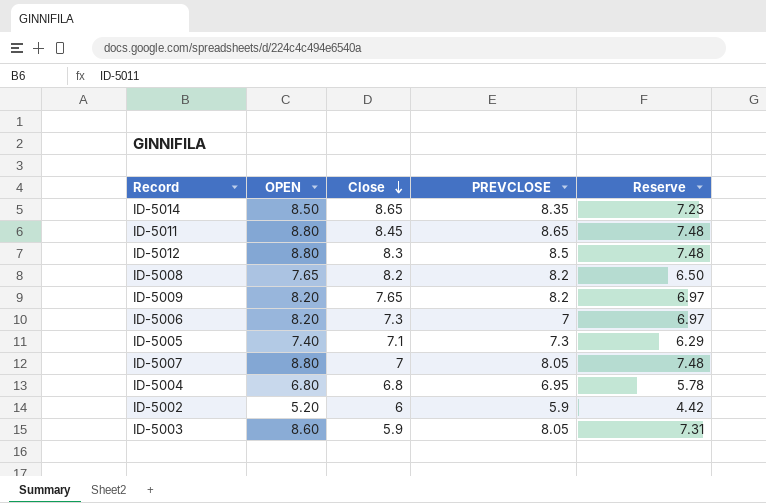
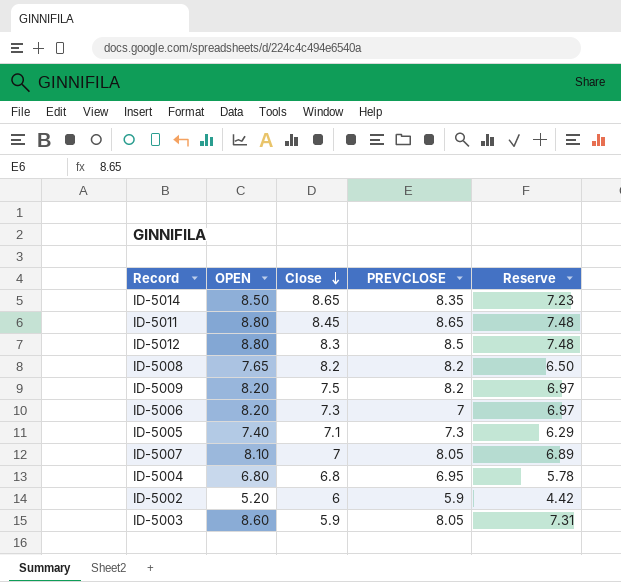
ID-5009 | Close: 7.65 -> 7.5
ID-5007 | OPEN: 8.80 -> 8.10
ID-5007 | Reserve: 7.48 -> 6.89

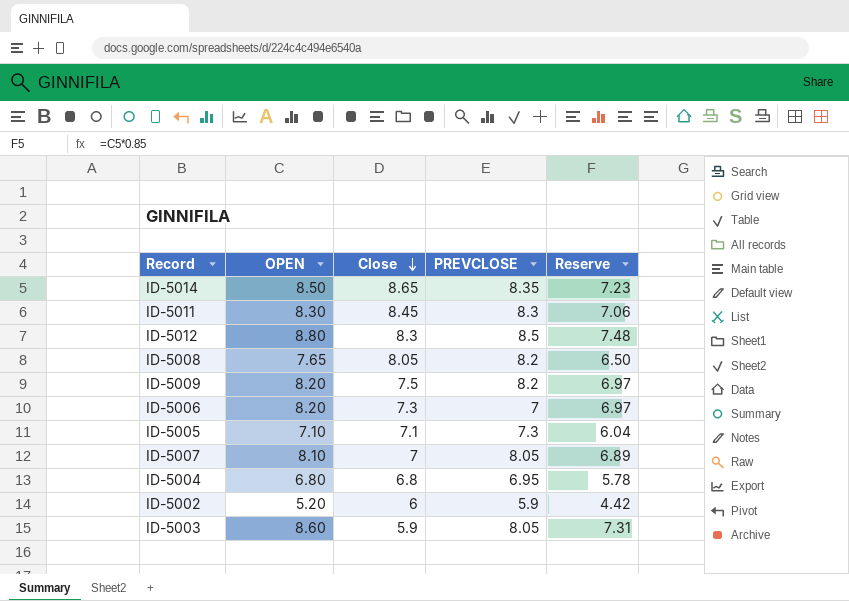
ID-5011 | OPEN: 8.80 -> 8.30
ID-5011 | PREVCLOSE: 8.65 -> 8.3
ID-5011 | Reserve: 7.48 -> 7.06
ID-5008 | Close: 8.2 -> 8.05
ID-5005 | OPEN: 7.40 -> 7.10
ID-5005 | Reserve: 6.29 -> 6.04

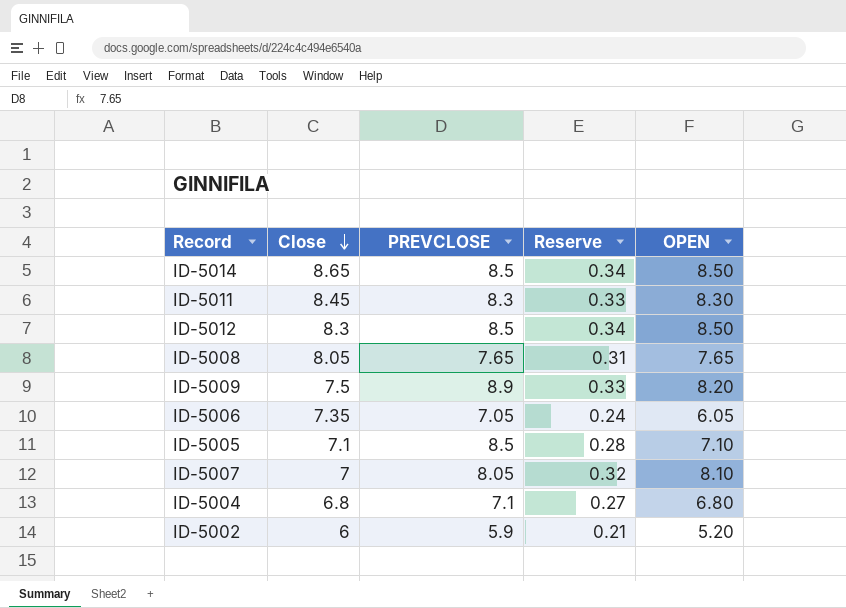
column Reserve | formula: [OPEN] * 0.85 -> [OPEN] * 0.04
column OPEN | position: 2 -> 5
row ID-5003: 8.60 | 5.9 | 8.05 | 7.31 -> none
ID-5014 | PREVCLOSE: 8.35 -> 8.5
ID-5012 | OPEN: 8.80 -> 8.50
ID-5008 | PREVCLOSE: 8.2 -> 7.65
ID-5009 | PREVCLOSE: 8.2 -> 8.9
ID-5006 | Close: 7.3 -> 7.35
ID-5006 | PREVCLOSE: 7 -> 7.05
ID-5006 | OPEN: 8.20 -> 6.05
ID-5005 | PREVCLOSE: 7.3 -> 8.5
ID-5004 | PREVCLOSE: 6.95 -> 7.1

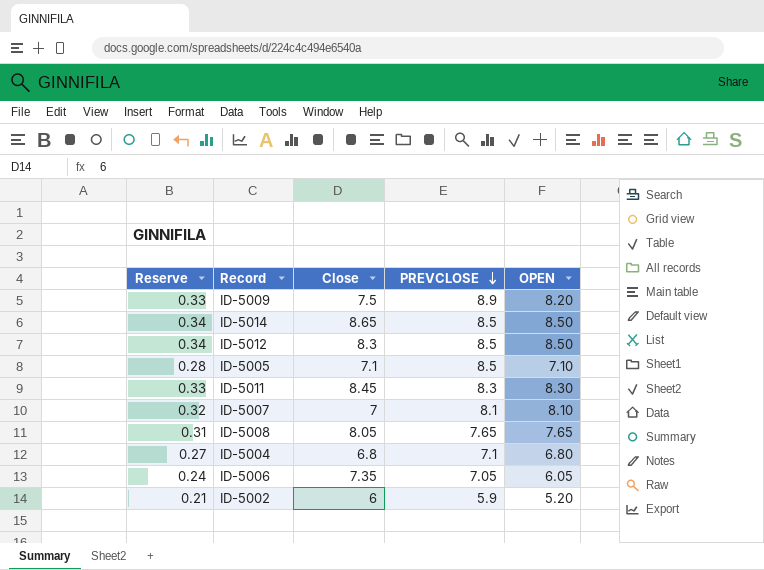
row order: Close descending -> PREVCLOSE descending
column Reserve | position: 4 -> 1
ID-5007 | PREVCLOSE: 8.05 -> 8.1

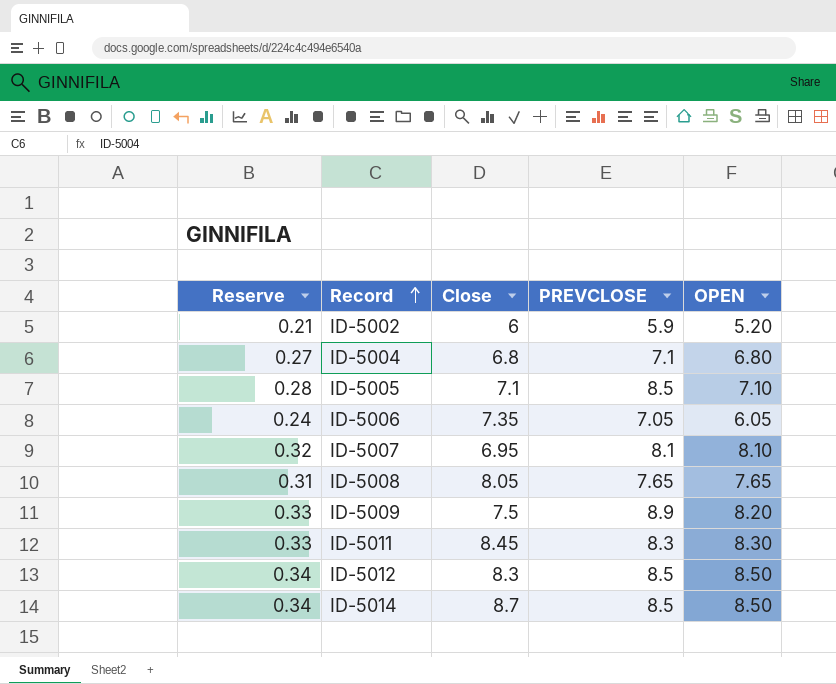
row order: PREVCLOSE descending -> Record ascending
ID-5007 | Close: 7 -> 6.95
ID-5014 | Close: 8.65 -> 8.7

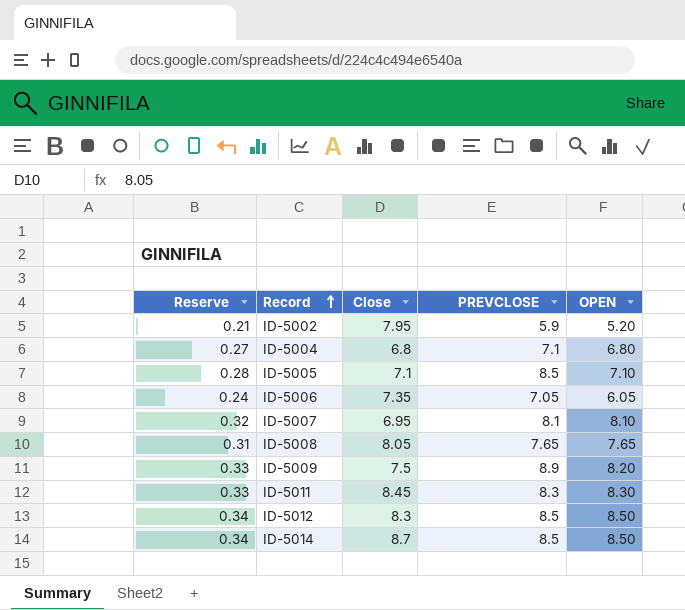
ID-5002 | Close: 6 -> 7.95

